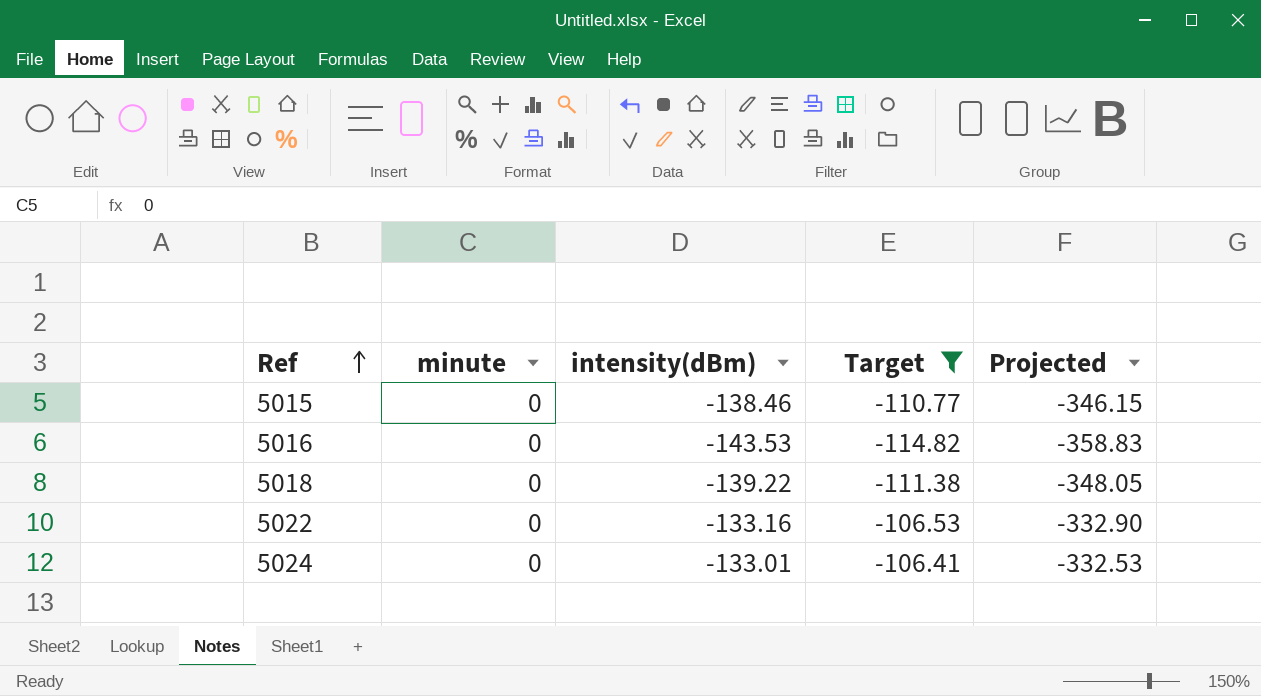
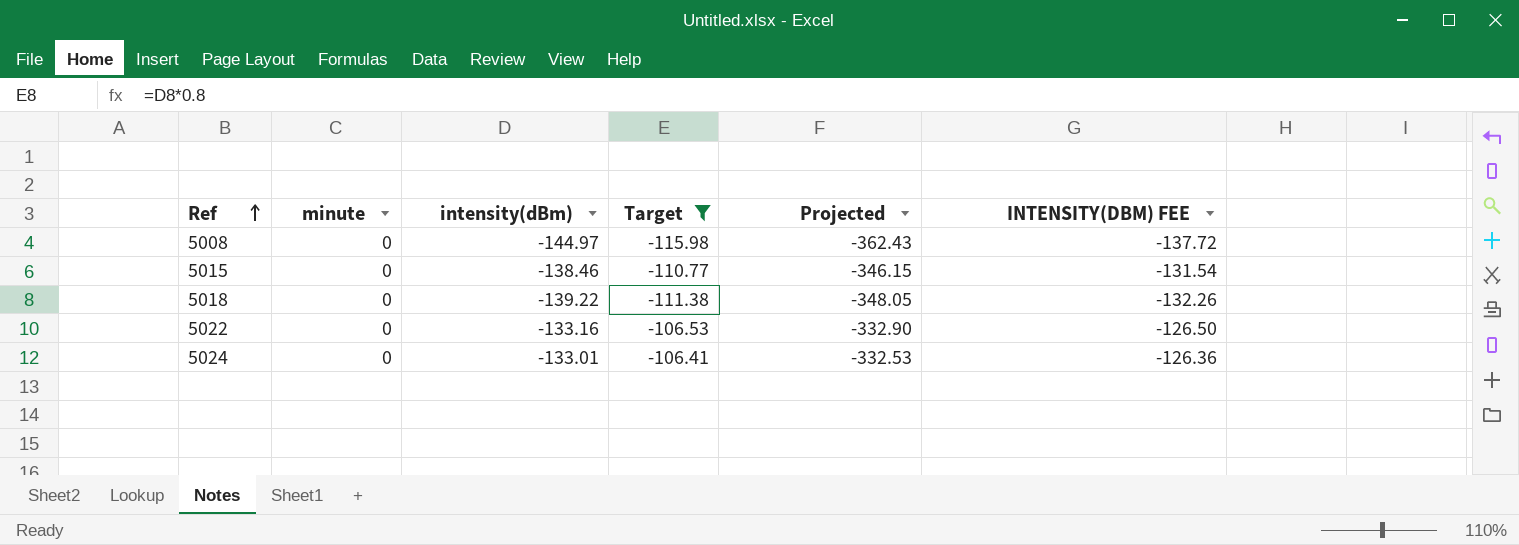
column INTENSITY(DBM) FEE | formula: none -> [intensity(dBm)] * 0.95
row 5016: 0 | -143.53 | -114.82 | -358.83 -> none
row 5008: none -> 0 | -144.97 | -115.98 | -362.43 | -137.72

